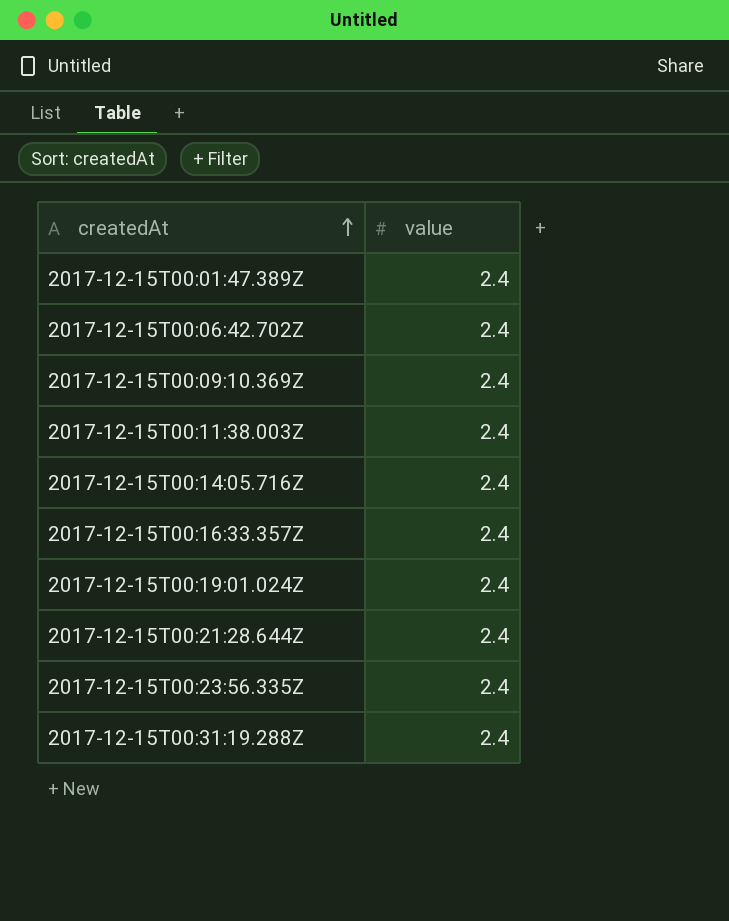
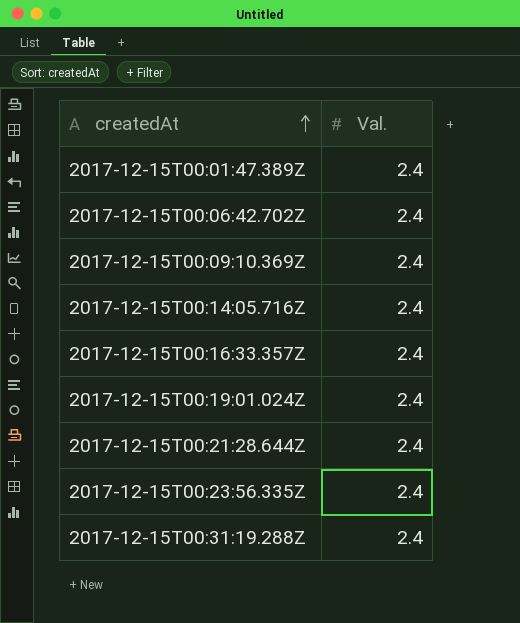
column name: value -> Val.
row 2017-12-15T00:11:38.003Z: 2.4 -> none

